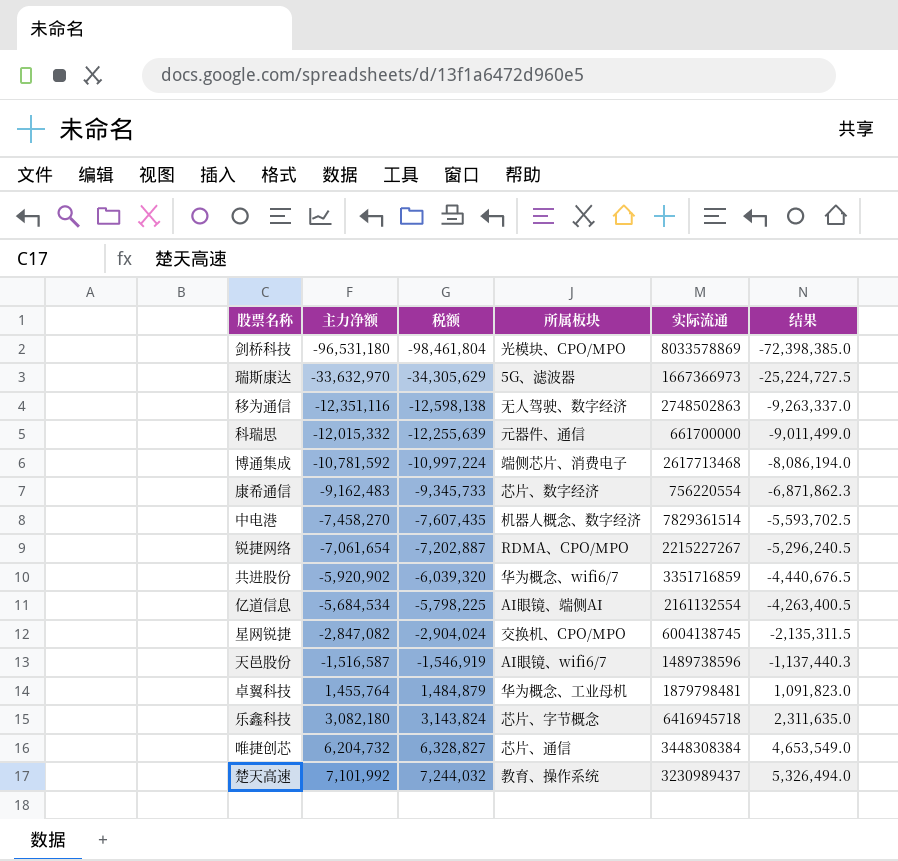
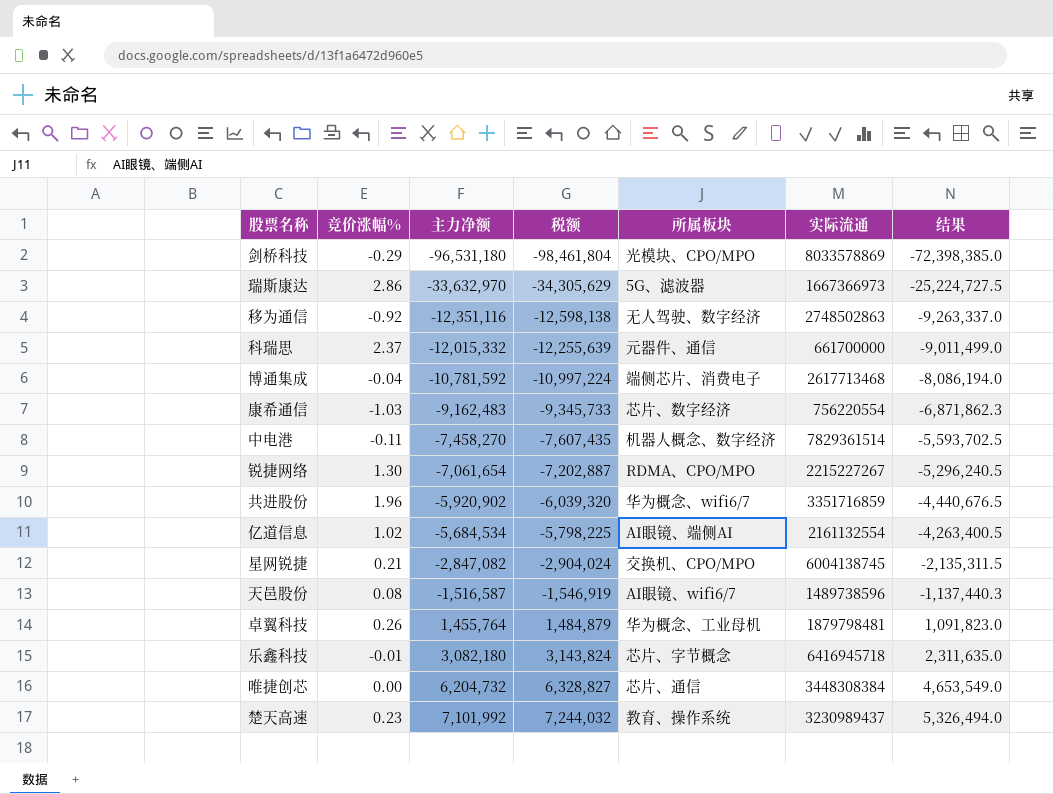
column 竞价涨幅% | position: none -> 2

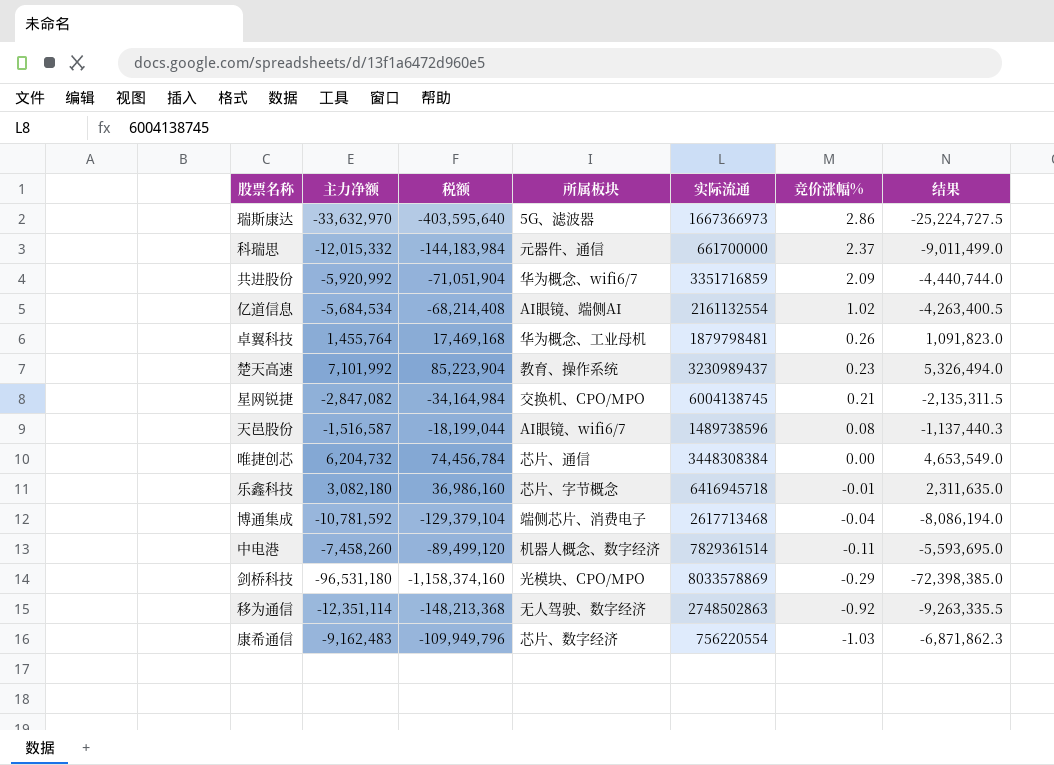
row order: 主力净额 ascending -> 竞价涨幅% descending
column 税额 | formula: [主力净额] * 1.02 -> [主力净额] * 12
column 竞价涨幅% | position: 2 -> 6
row 锐捷网络: 1.30 | -7,061,654 | -7,202,887 | RDMA、CPO/MPO | 2215227267 | -5,296,240.5 -> none
共进股份 | 主力净额: -5,920,902 -> -5,920,992
共进股份 | 竞价涨幅%: 1.96 -> 2.09
共进股份 | 结果: -4,440,676.5 -> -4,440,744.0
中电港 | 主力净额: -7,458,270 -> -7,458,260
中电港 | 结果: -5,593,702.5 -> -5,593,695.0
移为通信 | 主力净额: -12,351,116 -> -12,351,114
移为通信 | 结果: -9,263,337.0 -> -9,263,335.5

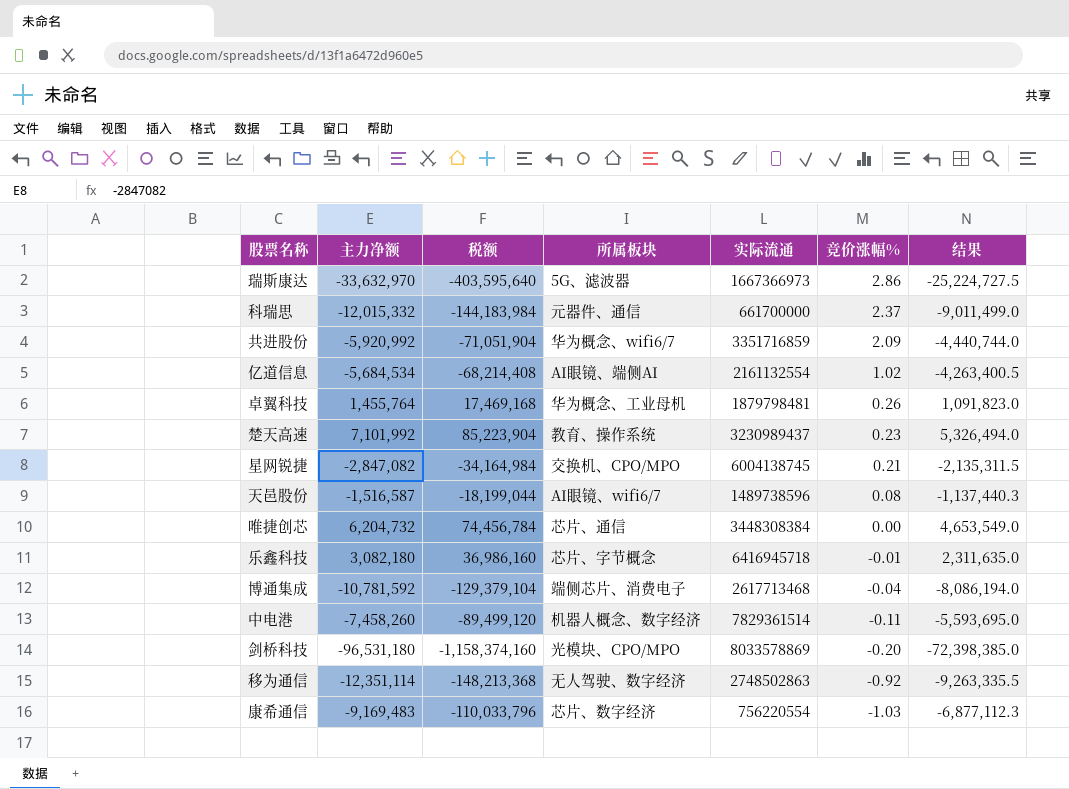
剑桥科技 | 竞价涨幅%: -0.29 -> -0.20
康希通信 | 主力净额: -9,162,483 -> -9,169,483
康希通信 | 税额: -109,949,796 -> -110,033,796
康希通信 | 结果: -6,871,862.3 -> -6,877,112.3

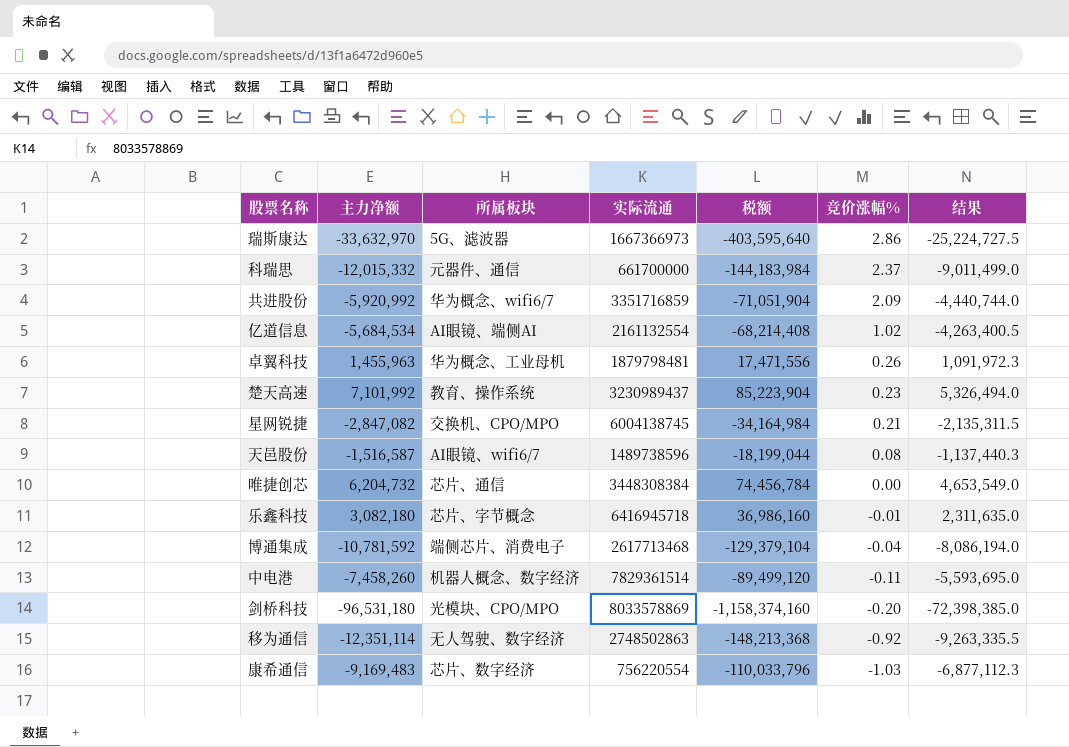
column 税额 | position: 3 -> 5
卓翼科技 | 主力净额: 1,455,764 -> 1,455,963
卓翼科技 | 税额: 17,469,168 -> 17,471,556
卓翼科技 | 结果: 1,091,823.0 -> 1,091,972.3

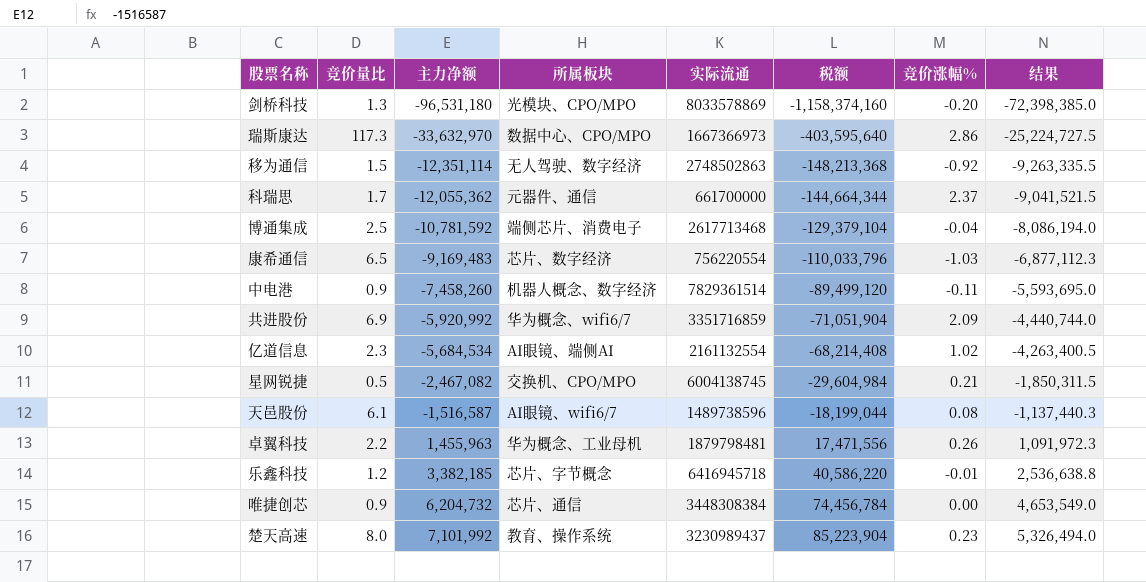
row order: 竞价涨幅% descending -> 主力净额 ascending
column 竞价量比 | position: none -> 2
瑞斯康达 | 所属板块: 5G、滤波器 -> 数据中心、CPO/MPO
科瑞思 | 主力净额: -12,015,332 -> -12,055,362
科瑞思 | 税额: -144,183,984 -> -144,664,344
科瑞思 | 结果: -9,011,499.0 -> -9,041,521.5
星网锐捷 | 主力净额: -2,847,082 -> -2,467,082
星网锐捷 | 税额: -34,164,984 -> -29,604,984
星网锐捷 | 结果: -2,135,311.5 -> -1,850,311.5
乐鑫科技 | 主力净额: 3,082,180 -> 3,382,185
乐鑫科技 | 税额: 36,986,160 -> 40,586,220
乐鑫科技 | 结果: 2,311,635.0 -> 2,536,638.8

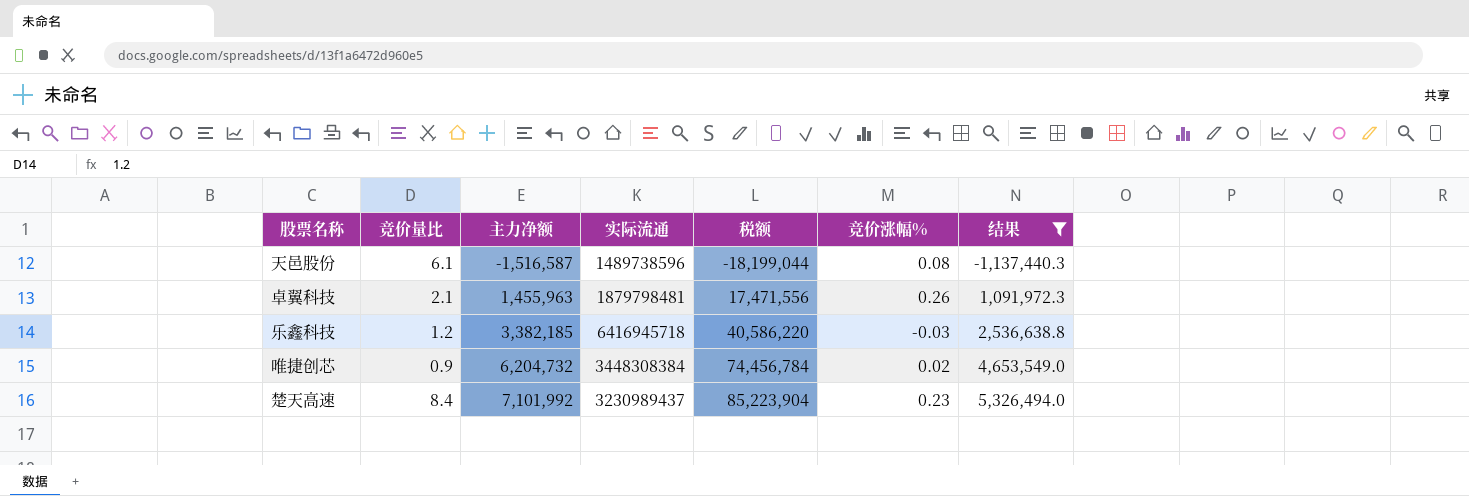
filter: none -> 结果 >= -1,137,440.3
column 所属板块 | position: 4 -> none
卓翼科技 | 竞价量比: 2.2 -> 2.1
乐鑫科技 | 竞价涨幅%: -0.01 -> -0.03
唯捷创芯 | 竞价涨幅%: 0.00 -> 0.02
楚天高速 | 竞价量比: 8.0 -> 8.4

